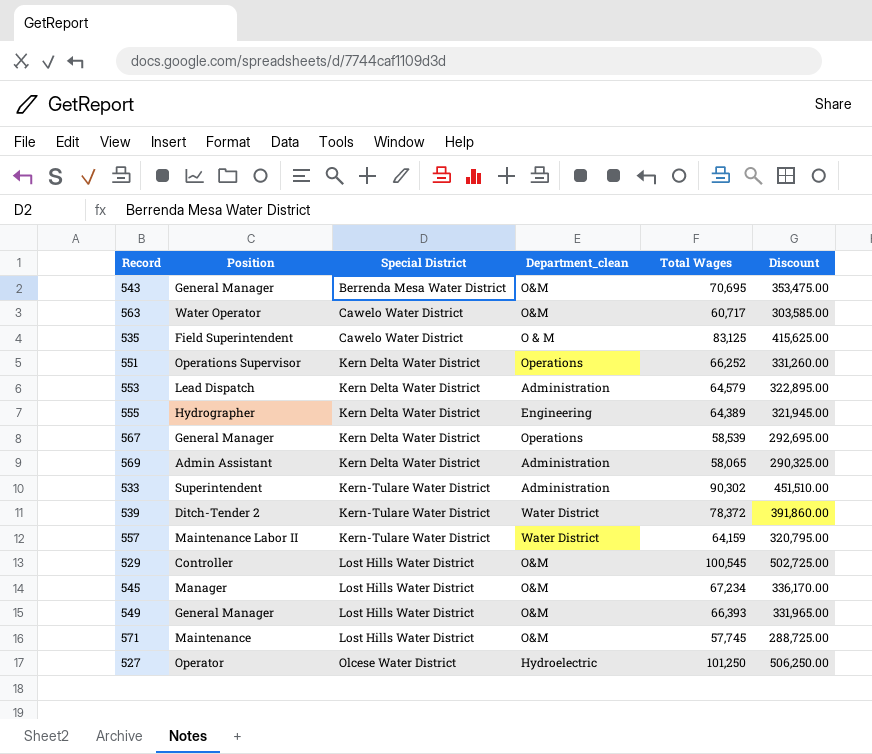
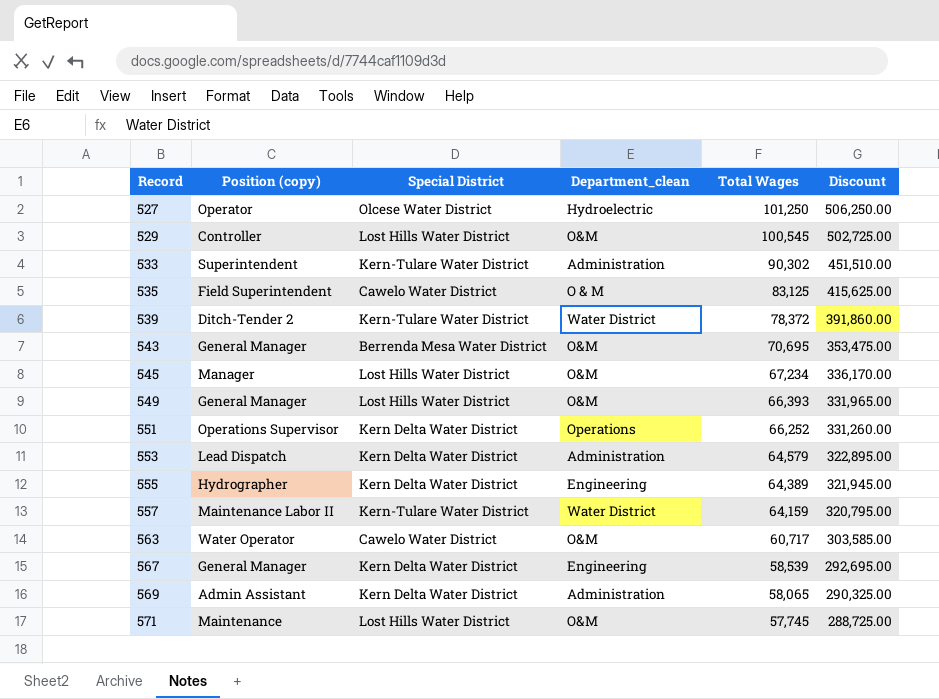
row order: Special District ascending -> Record ascending
column name: Position -> Position (copy)
567 | Department_clean: Operations -> Engineering

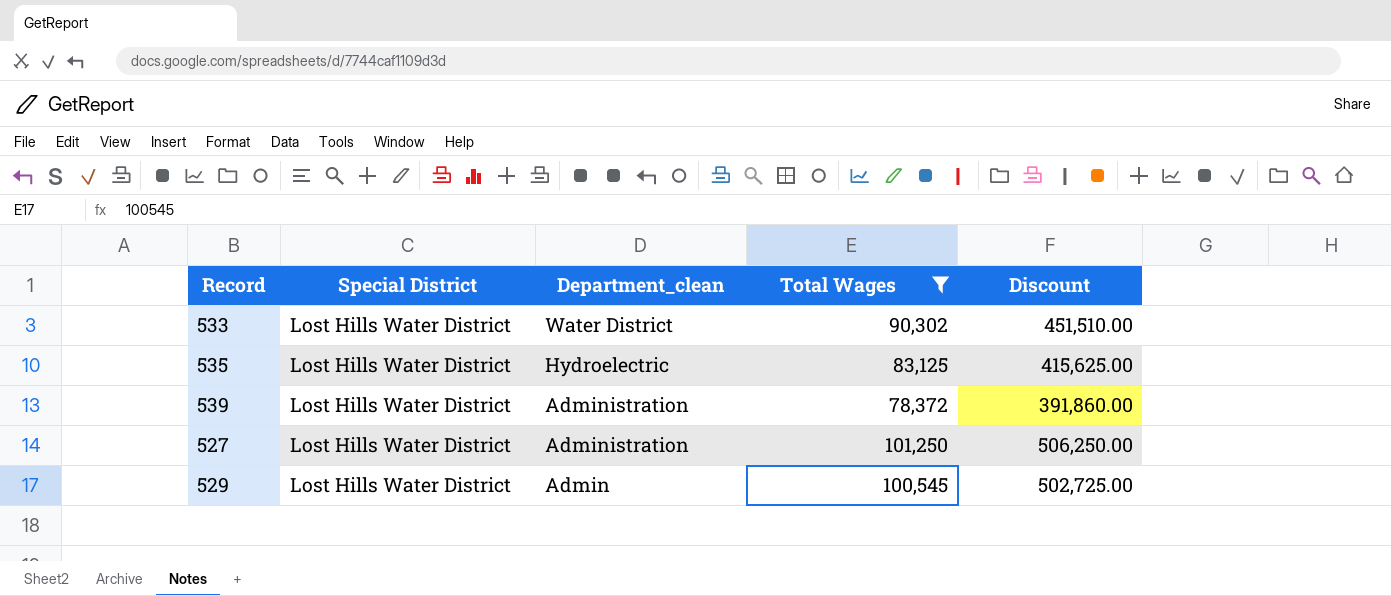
filter: none -> Total Wages >= 78,372
row order: Record ascending -> Department_clean descending
column Position (copy) | position: 2 -> none
533 | Special District: Kern-Tulare Water District -> Lost Hills Water District
533 | Department_clean: Administration -> Water District
535 | Special District: Cawelo Water District -> Lost Hills Water District
535 | Department_clean: O & M -> Hydroelectric
539 | Special District: Kern-Tulare Water District -> Lost Hills Water District
539 | Department_clean: Water District -> Administration
527 | Special District: Olcese Water District -> Lost Hills Water District
527 | Department_clean: Hydroelectric -> Administration
529 | Department_clean: O&M -> Admin

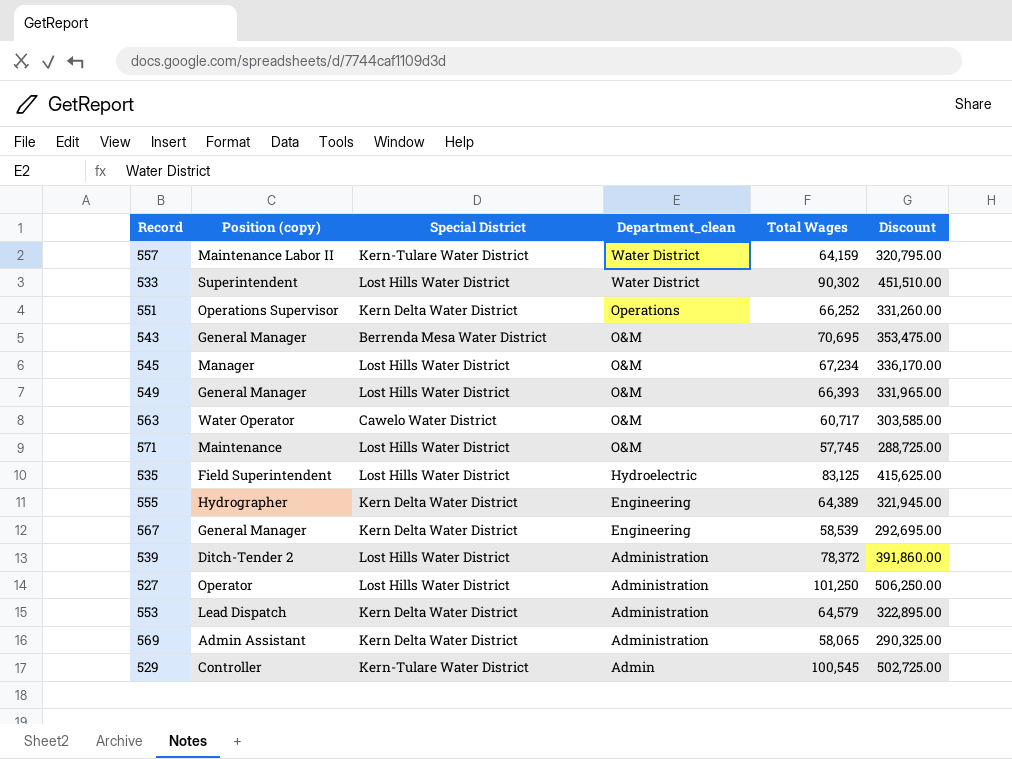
filter: Total Wages >= 78,372 -> none
column Position (copy) | position: none -> 2
529 | Special District: Lost Hills Water District -> Kern-Tulare Water District

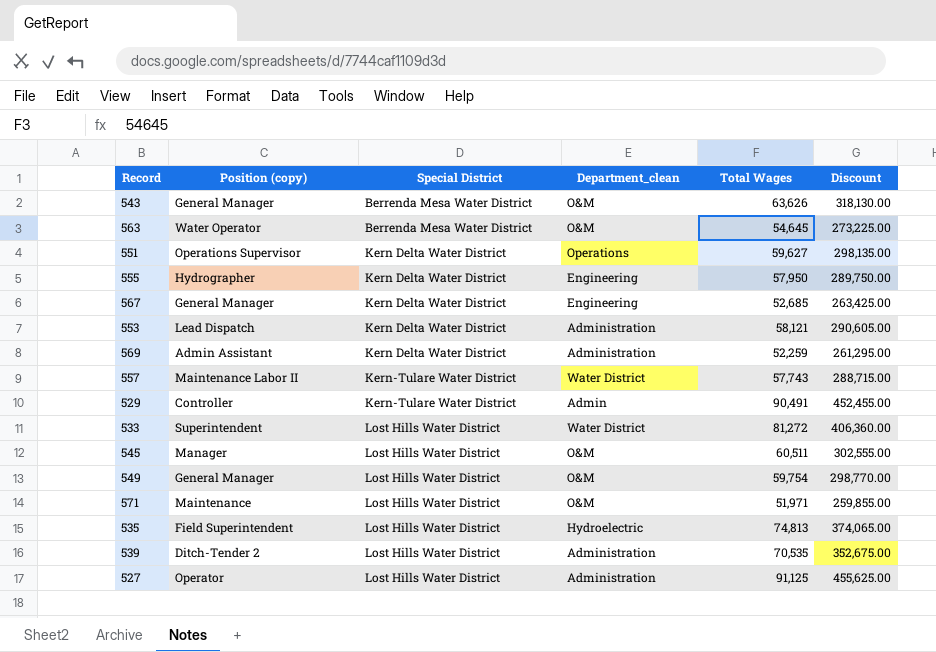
row order: Department_clean descending -> Special District ascending
543 | Total Wages: 70,695 -> 63,626
543 | Discount: 353,475.00 -> 318,130.00
563 | Special District: Cawelo Water District -> Berrenda Mesa Water District
563 | Total Wages: 60,717 -> 54,645
563 | Discount: 303,585.00 -> 273,225.00
551 | Total Wages: 66,252 -> 59,627
551 | Discount: 331,260.00 -> 298,135.00
555 | Total Wages: 64,389 -> 57,950
555 | Discount: 321,945.00 -> 289,750.00
567 | Total Wages: 58,539 -> 52,685
567 | Discount: 292,695.00 -> 263,425.00
553 | Total Wages: 64,579 -> 58,121
553 | Discount: 322,895.00 -> 290,605.00
569 | Total Wages: 58,065 -> 52,259
569 | Discount: 290,325.00 -> 261,295.00
557 | Total Wages: 64,159 -> 57,743
557 | Discount: 320,795.00 -> 288,715.00
529 | Total Wages: 100,545 -> 90,491
529 | Discount: 502,725.00 -> 452,455.00
533 | Total Wages: 90,302 -> 81,272
533 | Discount: 451,510.00 -> 406,360.00
545 | Total Wages: 67,234 -> 60,511
545 | Discount: 336,170.00 -> 302,555.00
549 | Total Wages: 66,393 -> 59,754
549 | Discount: 331,965.00 -> 298,770.00
571 | Total Wages: 57,745 -> 51,971
571 | Discount: 288,725.00 -> 259,855.00
535 | Total Wages: 83,125 -> 74,813
535 | Discount: 415,625.00 -> 374,065.00
539 | Total Wages: 78,372 -> 70,535
539 | Discount: 391,860.00 -> 352,675.00
527 | Total Wages: 101,250 -> 91,125
527 | Discount: 506,250.00 -> 455,625.00

